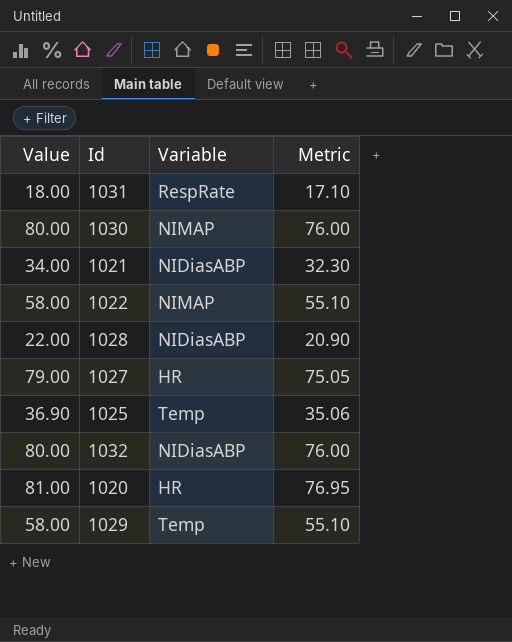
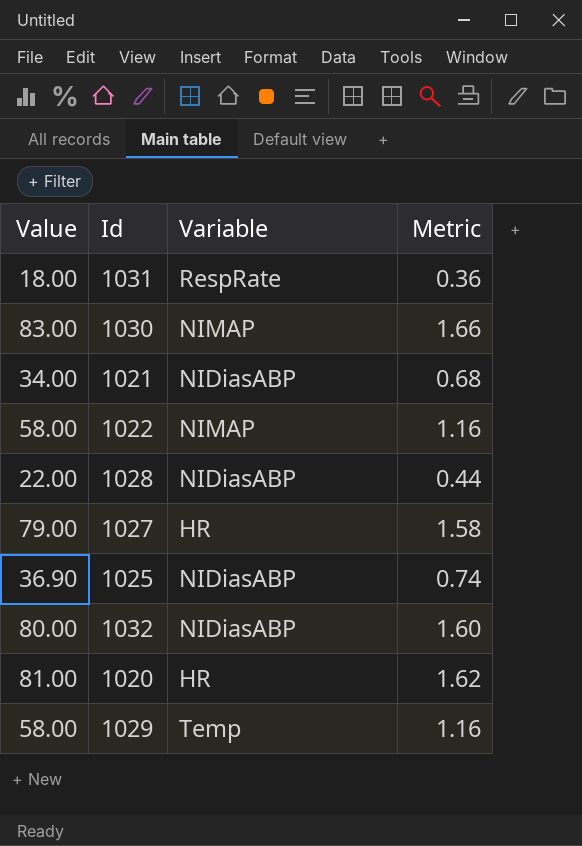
column Metric | formula: [Value] * 0.95 -> [Value] * 0.02
1030 | Value: 80.00 -> 83.00
1025 | Variable: Temp -> NIDiasABP

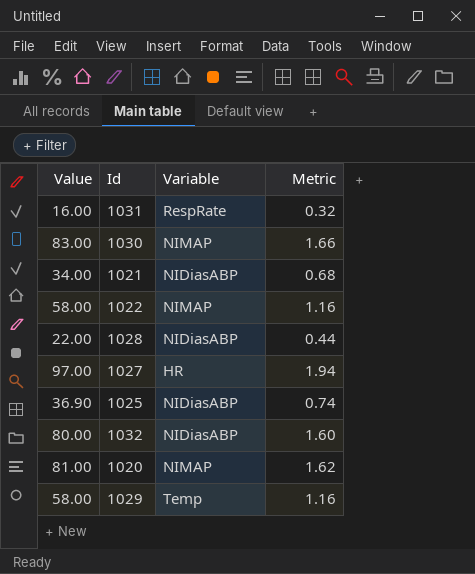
1031 | Value: 18.00 -> 16.00
1031 | Metric: 0.36 -> 0.32
1027 | Value: 79.00 -> 97.00
1027 | Metric: 1.58 -> 1.94
1020 | Variable: HR -> NIMAP

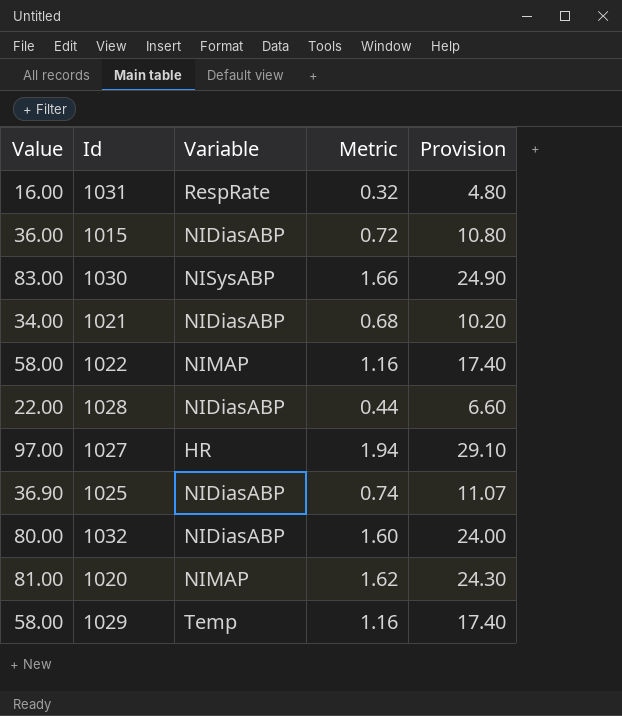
column Provision | formula: none -> [Value] * 0.3
row 1015: none -> 36.00 | NIDiasABP | 0.72 | 10.80
1030 | Variable: NIMAP -> NISysABP

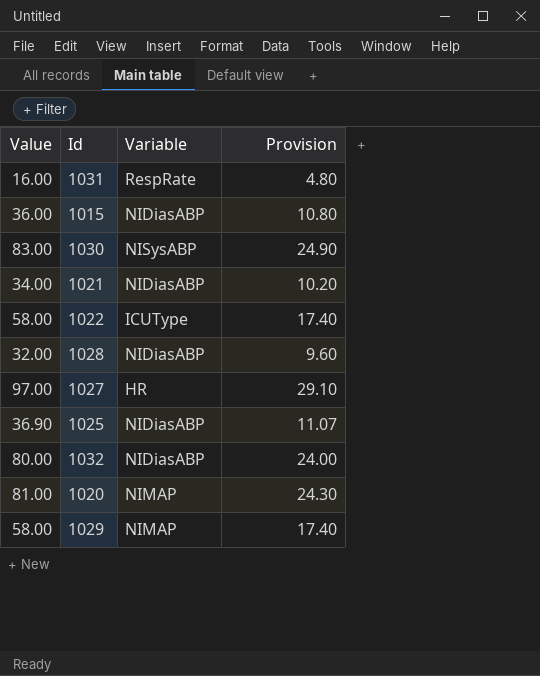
column Metric | formula: [Value] * 0.02 -> none
1022 | Variable: NIMAP -> ICUType
1028 | Value: 22.00 -> 32.00
1028 | Provision: 6.60 -> 9.60
1029 | Variable: Temp -> NIMAP

